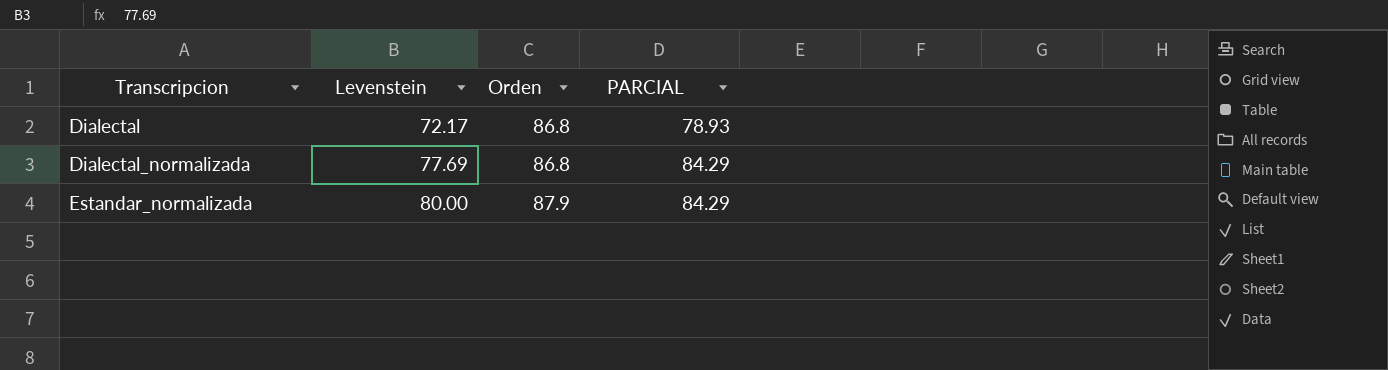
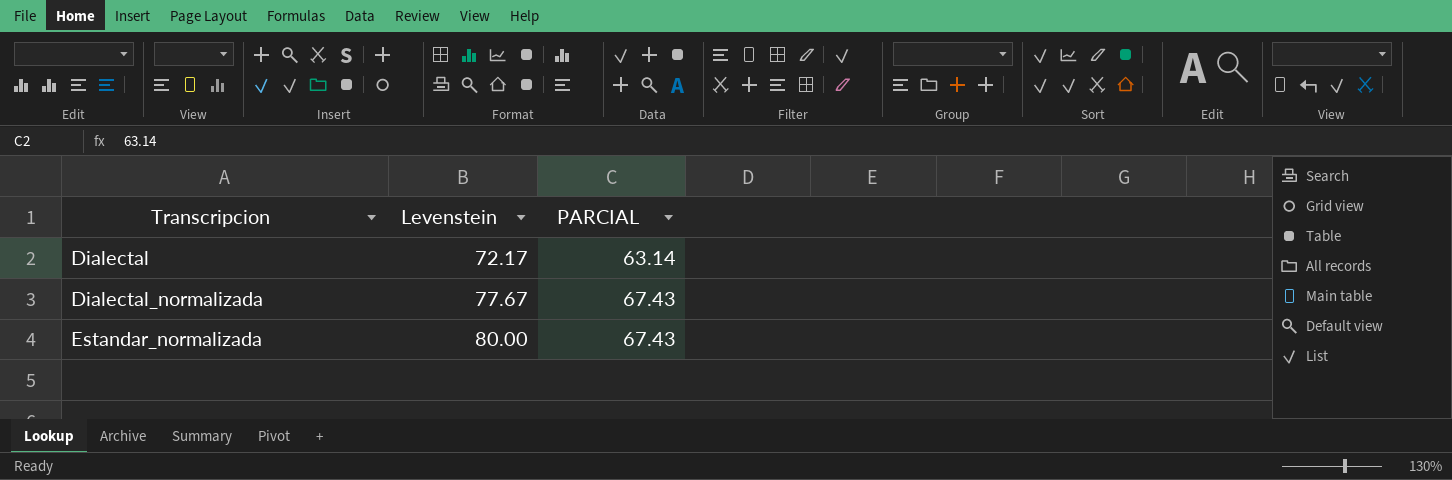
column Orden | position: 3 -> none
Dialectal | PARCIAL: 78.93 -> 63.14
Dialectal_normalizada | Levenstein: 77.69 -> 77.67
Dialectal_normalizada | PARCIAL: 84.29 -> 67.43
Estandar_normalizada | PARCIAL: 84.29 -> 67.43

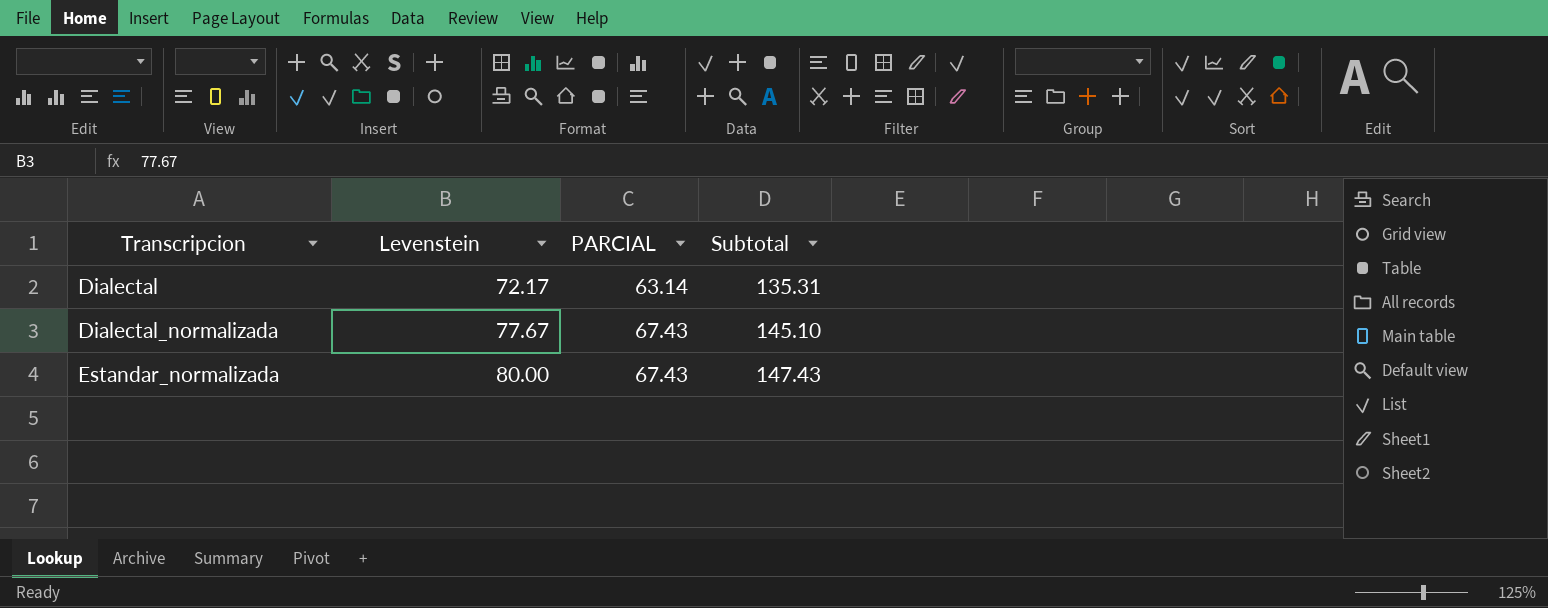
column Subtotal | formula: none -> [Levenstein] + [PARCIAL]

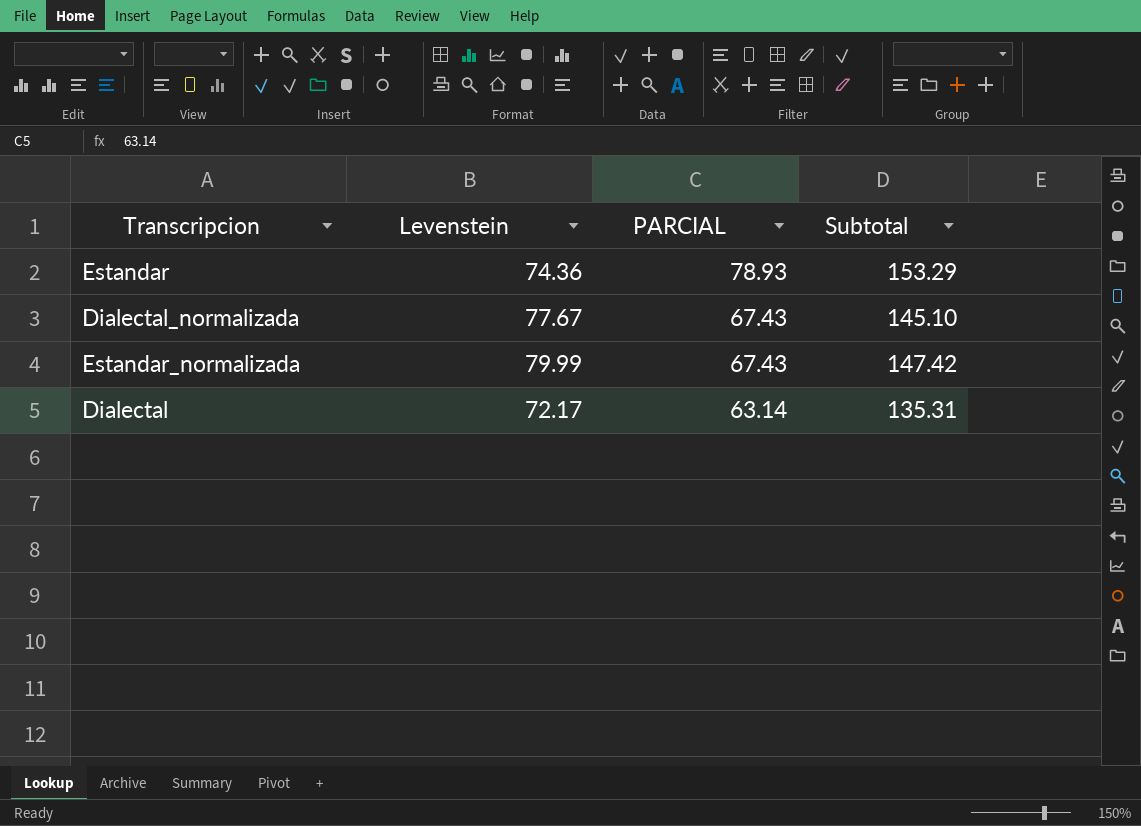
row order: Transcripcion ascending -> PARCIAL descending
row Estandar: none -> 74.36 | 78.93 | 153.29
Estandar_normalizada | Levenstein: 80.00 -> 79.99
Estandar_normalizada | Subtotal: 147.43 -> 147.42

